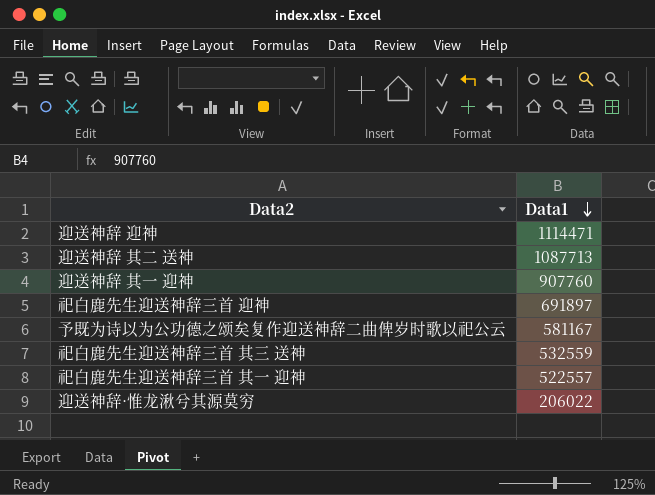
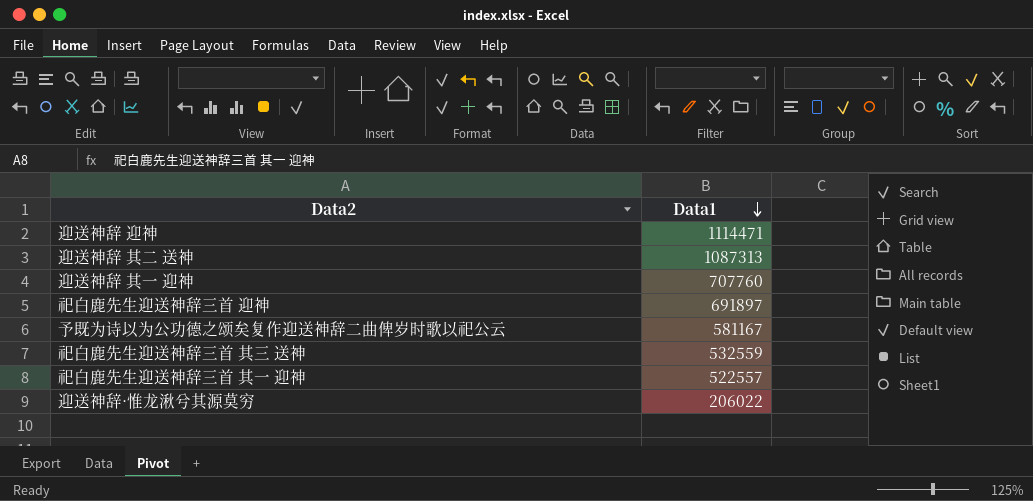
迎送神辞 其二 送神 | Data1: 1087713 -> 1087313
迎送神辞 其一 迎神 | Data1: 907760 -> 707760

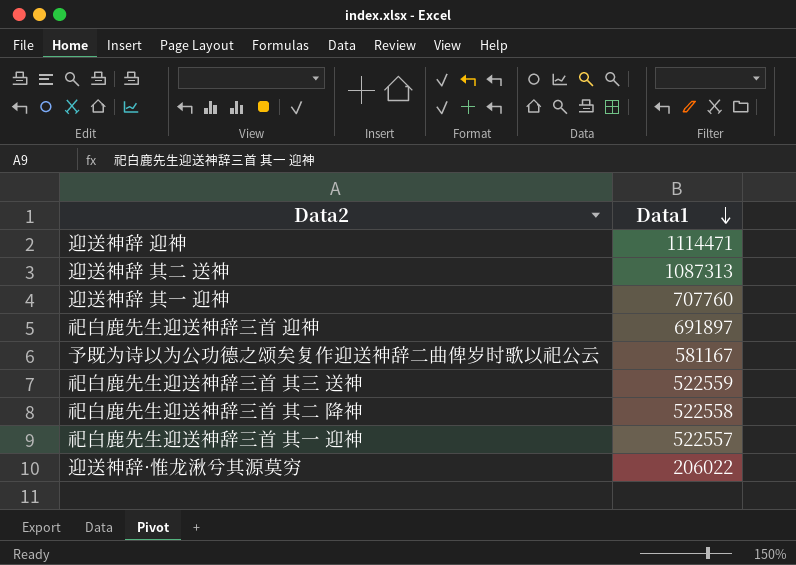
祀白鹿先生迎送神辞三首 其三 送神 | Data1: 532559 -> 522559
row 祀白鹿先生迎送神辞三首 其二 降神: none -> 522558

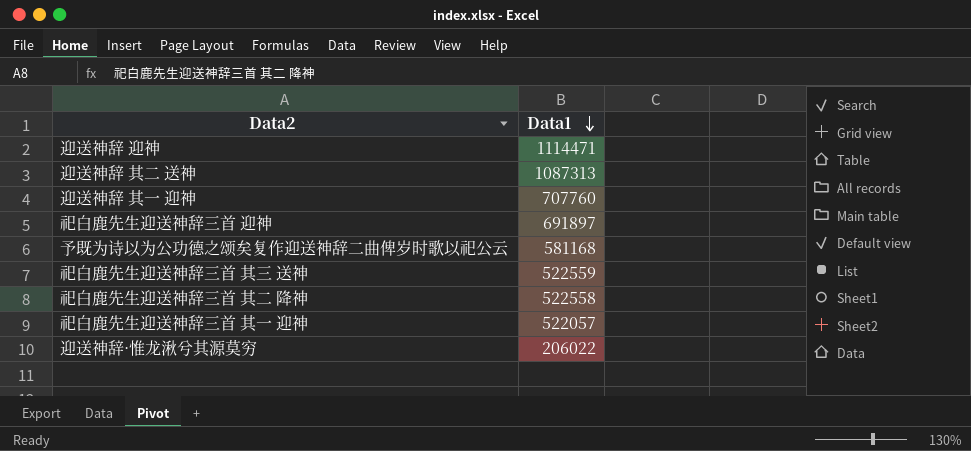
予既为诗以为公功德之颂矣复作迎送神辞二曲俾岁时歌以祀公云 | Data1: 581167 -> 581168
祀白鹿先生迎送神辞三首 其一 迎神 | Data1: 522557 -> 522057

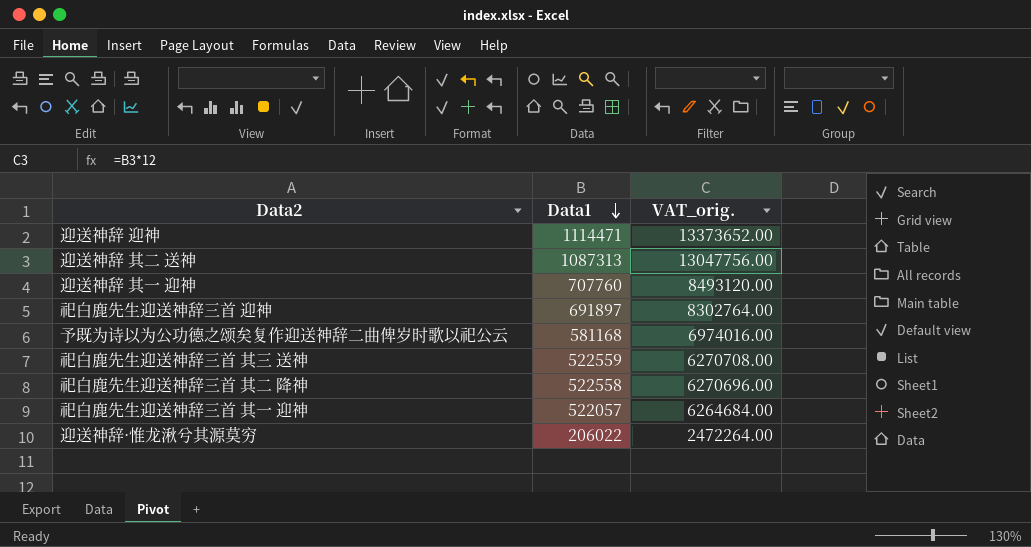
column VAT_orig. | formula: none -> [Data1] * 12

